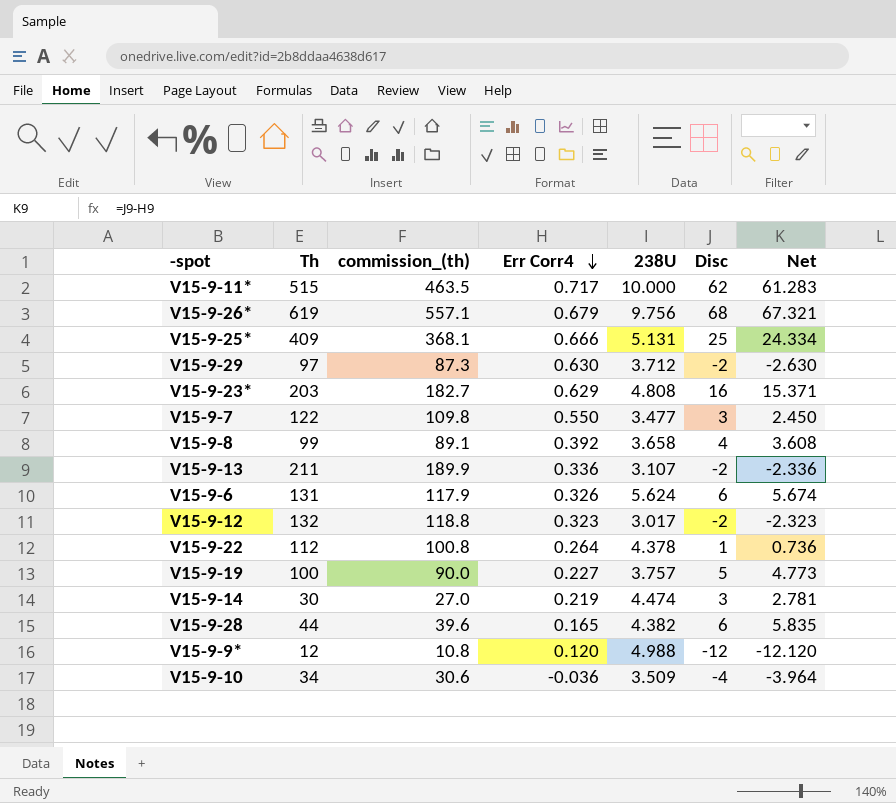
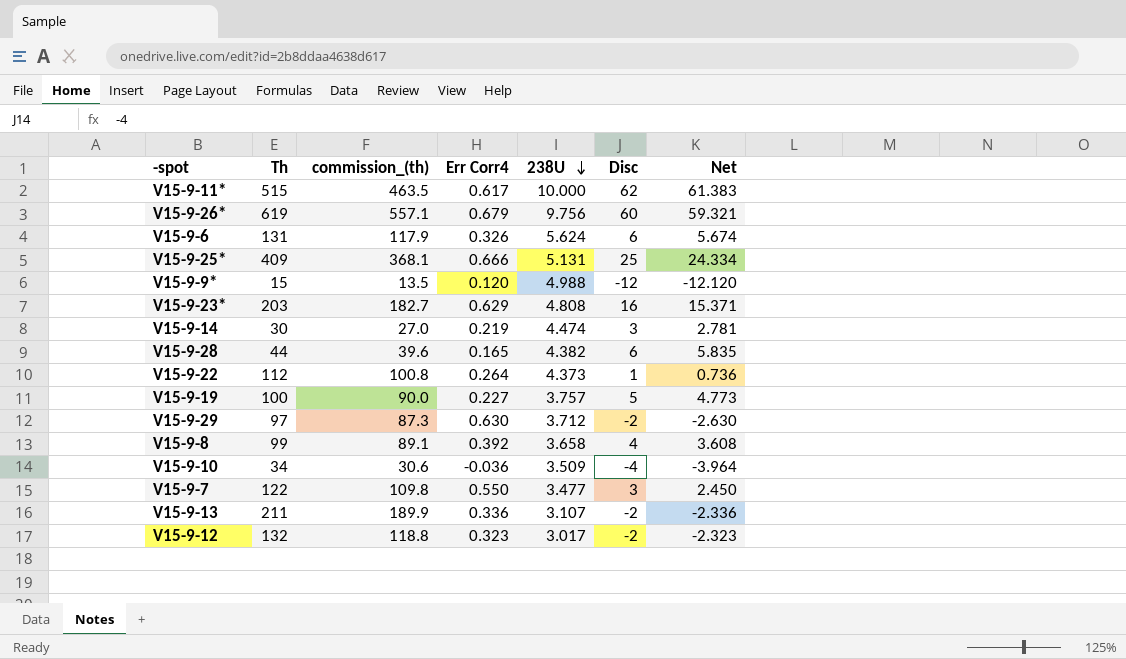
row order: Err Corr4 descending -> 238U descending
V15-9-11* | Err Corr4: 0.717 -> 0.617
V15-9-11* | Net: 61.283 -> 61.383
V15-9-26* | Disc: 68 -> 60
V15-9-26* | Net: 67.321 -> 59.321
V15-9-9* | Th: 12 -> 15
V15-9-9* | commission_(th): 10.8 -> 13.5
V15-9-22 | 238U: 4.378 -> 4.373

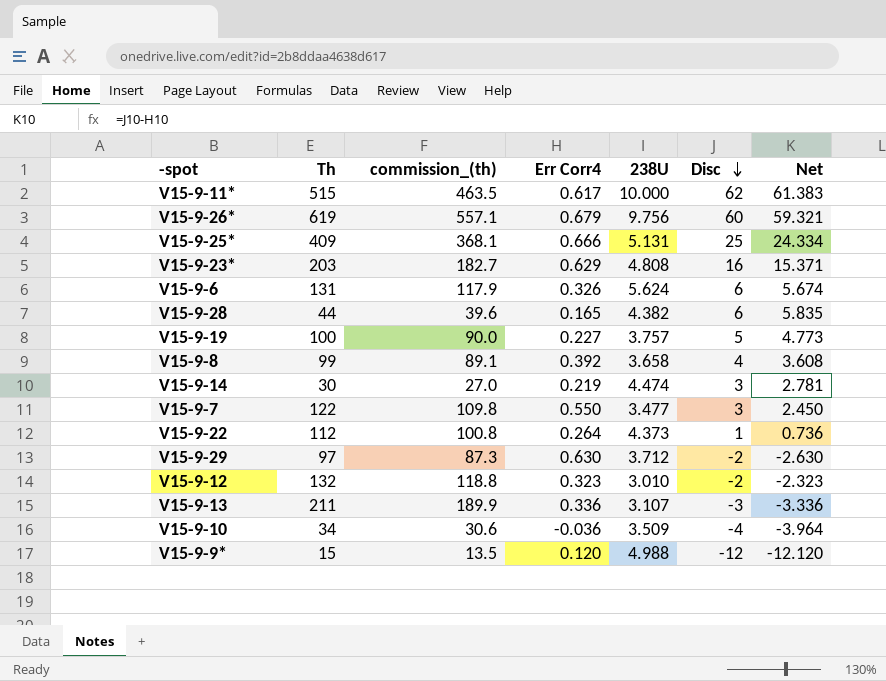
row order: 238U descending -> Disc descending
V15-9-12 | 238U: 3.017 -> 3.010
V15-9-13 | Disc: -2 -> -3
V15-9-13 | Net: -2.336 -> -3.336

